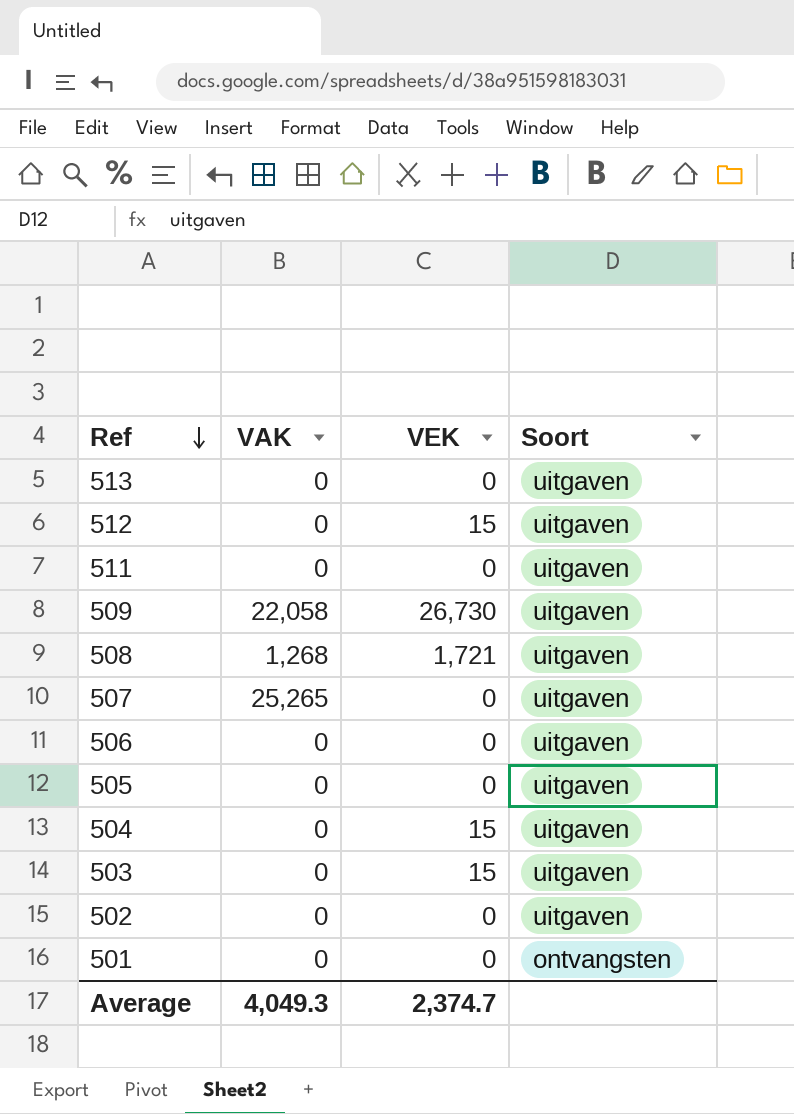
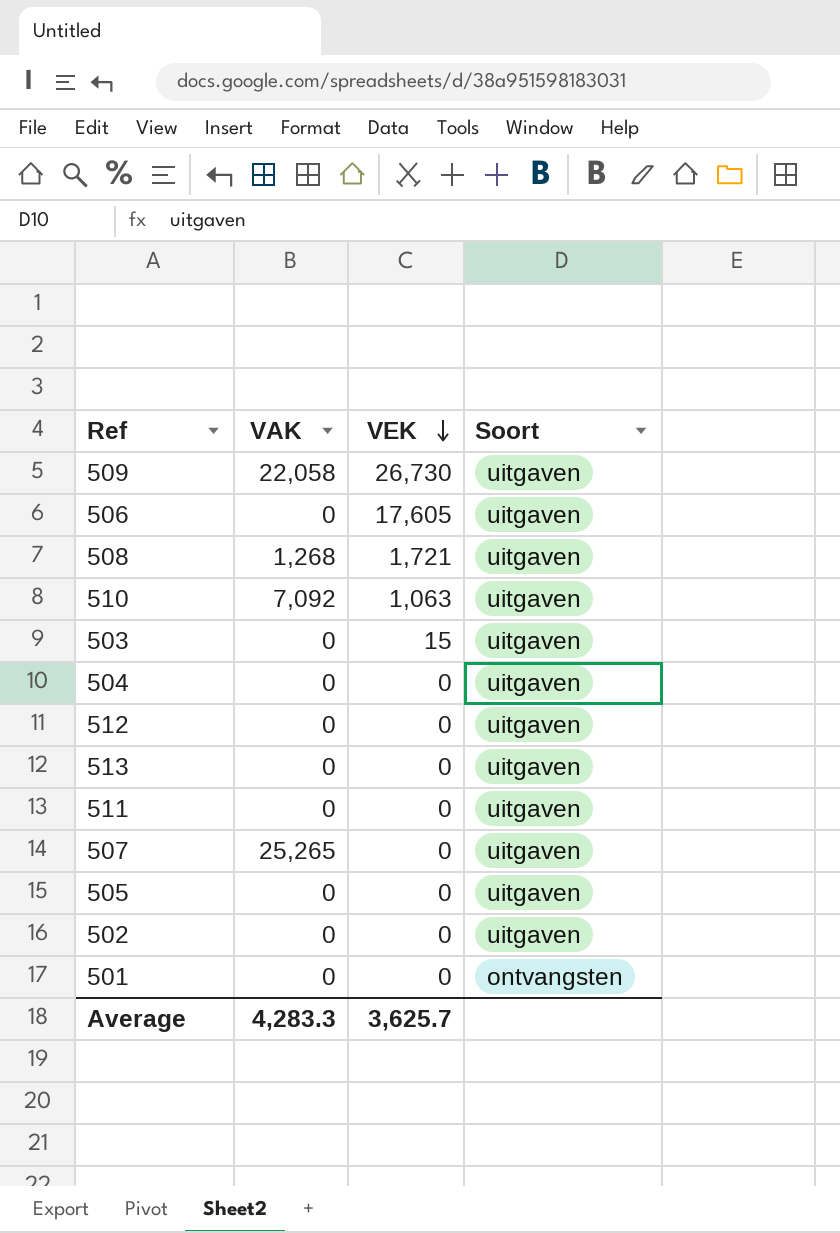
row order: Ref descending -> VEK descending
506 | VEK: 0 -> 17,605
row 510: none -> 7,092 | 1,063 | uitgaven
504 | VEK: 15 -> 0
512 | VEK: 15 -> 0
Average | VAK: 4,049.3 -> 4,283.3
Average | VEK: 2,374.7 -> 3,625.7

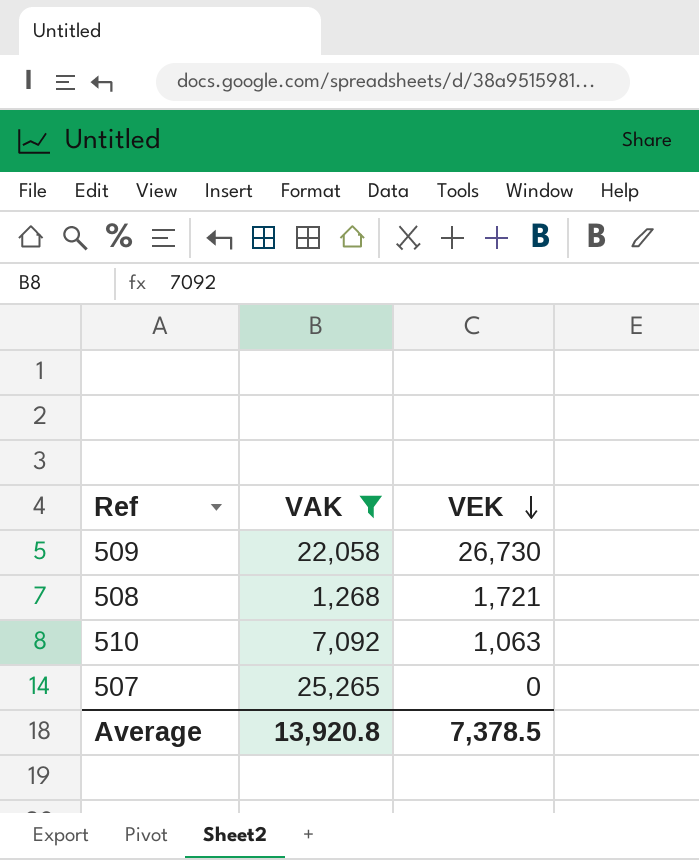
filter: none -> VAK != 0
column Soort | position: 4 -> none
Average | VAK: 4,283.3 -> 13,920.8
Average | VEK: 3,625.7 -> 7,378.5

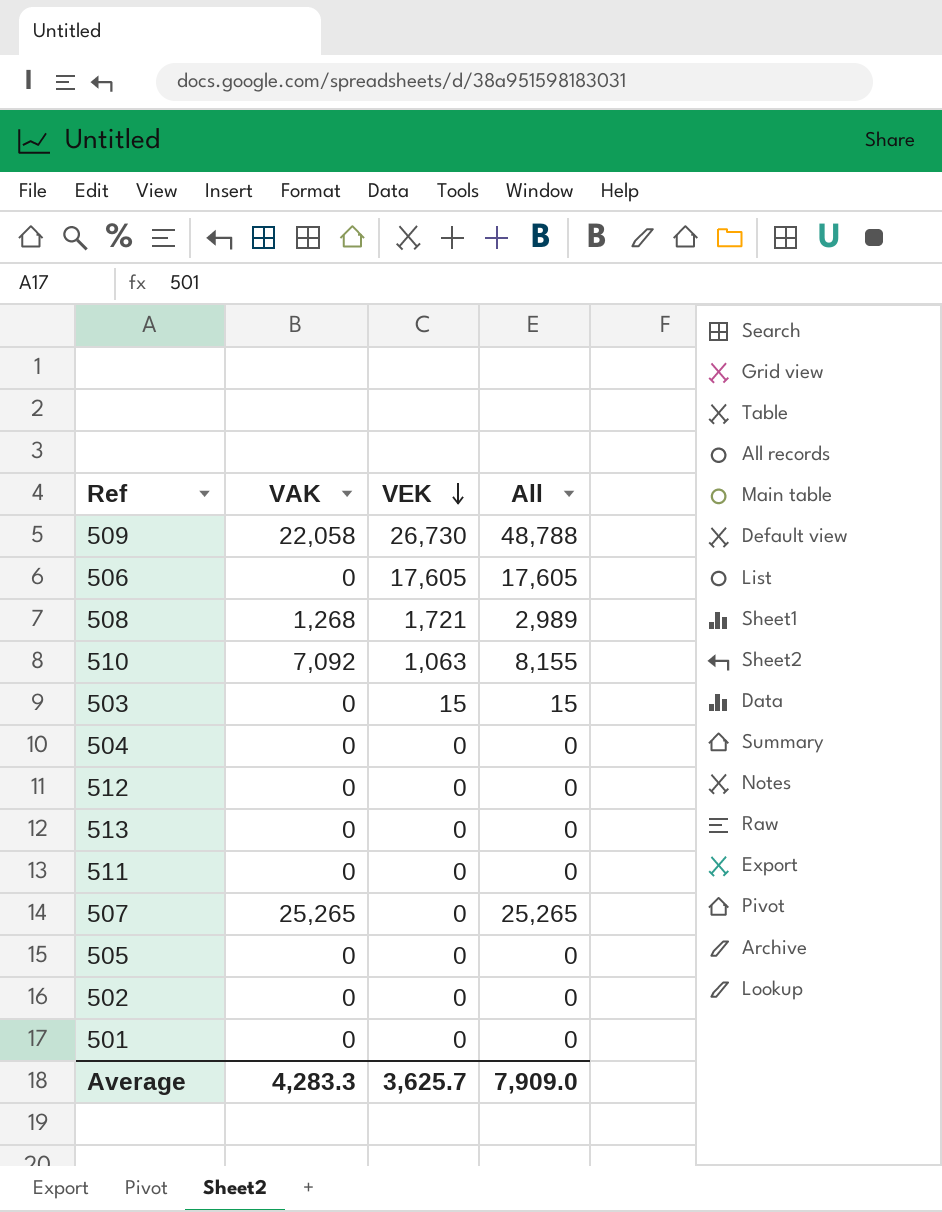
filter: VAK != 0 -> none
column All | formula: none -> [VAK] + [VEK]
Average | VAK: 13,920.8 -> 4,283.3
Average | VEK: 7,378.5 -> 3,625.7

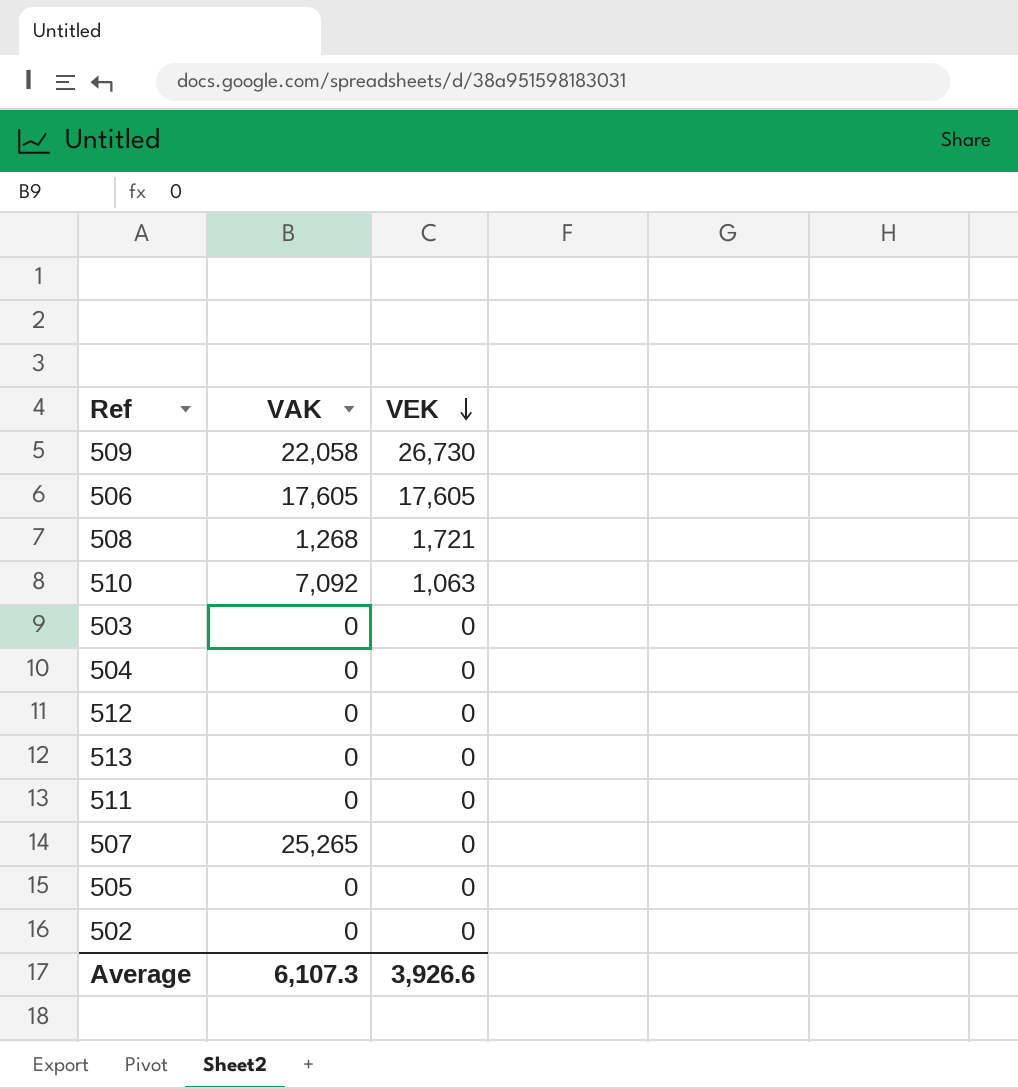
column All | formula: [VAK] + [VEK] -> none
row 501: 0 | 0 | 0 -> none
506 | VAK: 0 -> 17,605
503 | VEK: 15 -> 0
Average | VAK: 4,283.3 -> 6,107.3
Average | VEK: 3,625.7 -> 3,926.6

